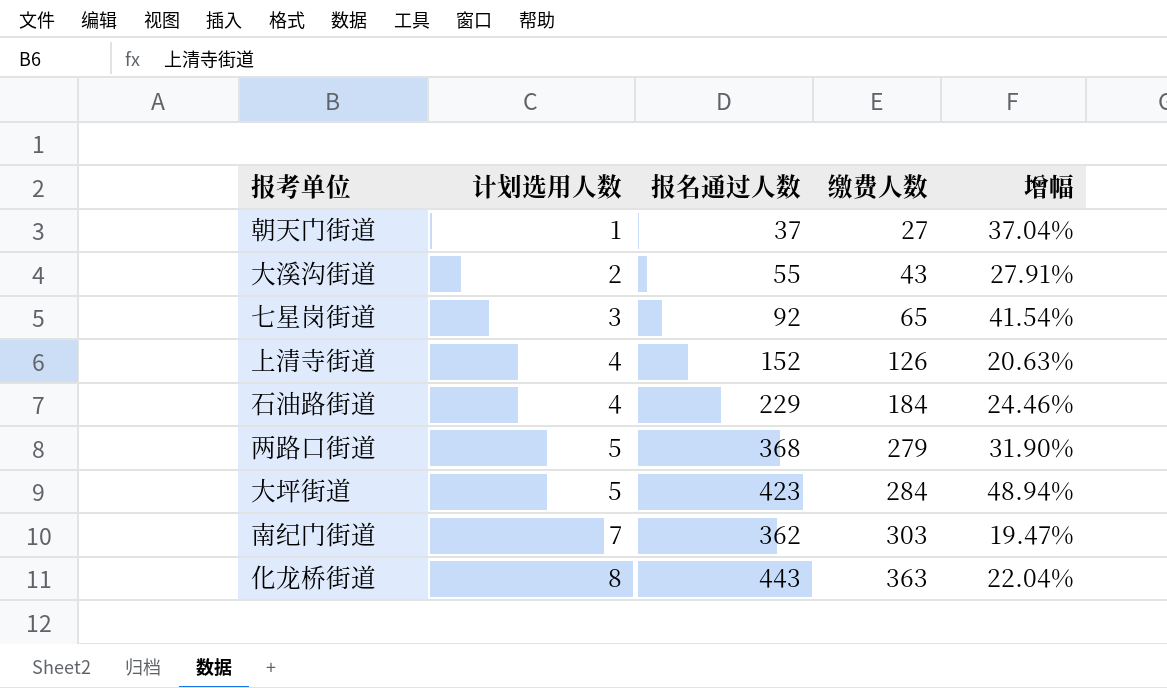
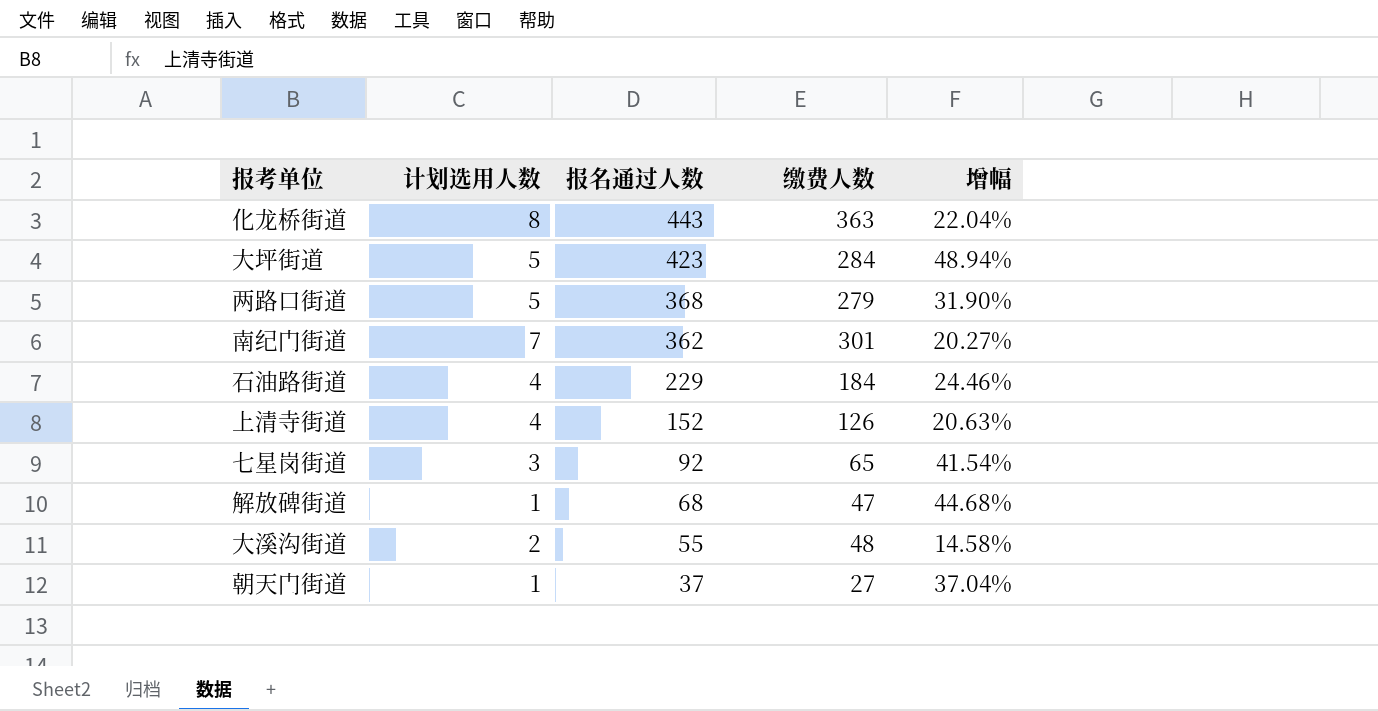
row order: 计划选用人数 ascending -> 报名通过人数 descending
南纪门街道 | 缴费人数: 303 -> 301
南纪门街道 | 增幅: 19.47% -> 20.27%
row 解放碑街道: none -> 1 | 68 | 47 | 44.68%
大溪沟街道 | 缴费人数: 43 -> 48
大溪沟街道 | 增幅: 27.91% -> 14.58%

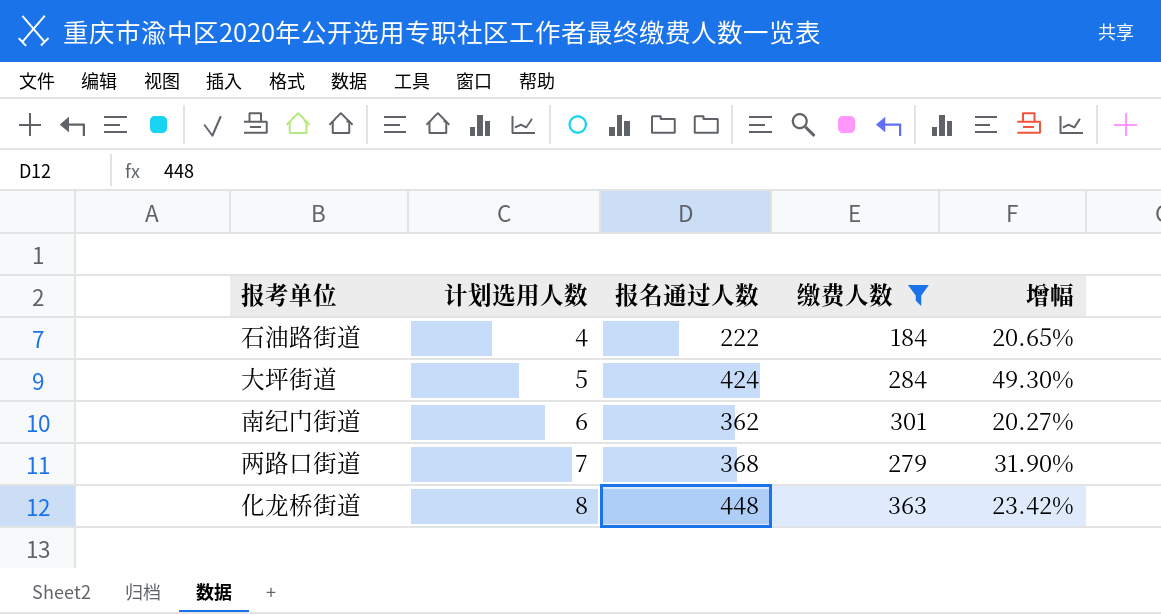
filter: none -> 缴费人数 >= 184
row order: 报名通过人数 descending -> 计划选用人数 ascending
石油路街道 | 报名通过人数: 229 -> 222
石油路街道 | 增幅: 24.46% -> 20.65%
大坪街道 | 报名通过人数: 423 -> 424
大坪街道 | 增幅: 48.94% -> 49.30%
南纪门街道 | 计划选用人数: 7 -> 6
两路口街道 | 计划选用人数: 5 -> 7
化龙桥街道 | 报名通过人数: 443 -> 448
化龙桥街道 | 增幅: 22.04% -> 23.42%

